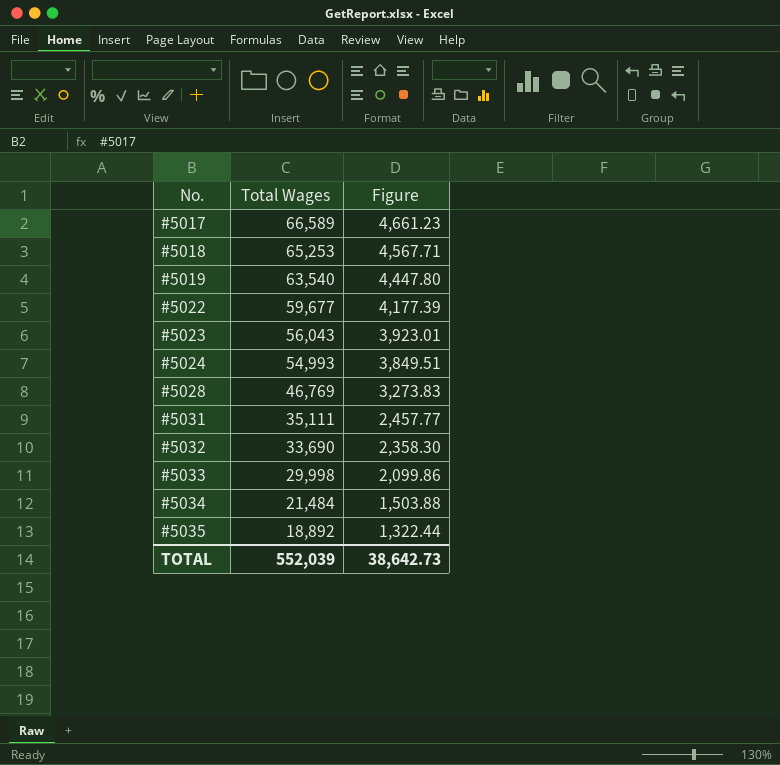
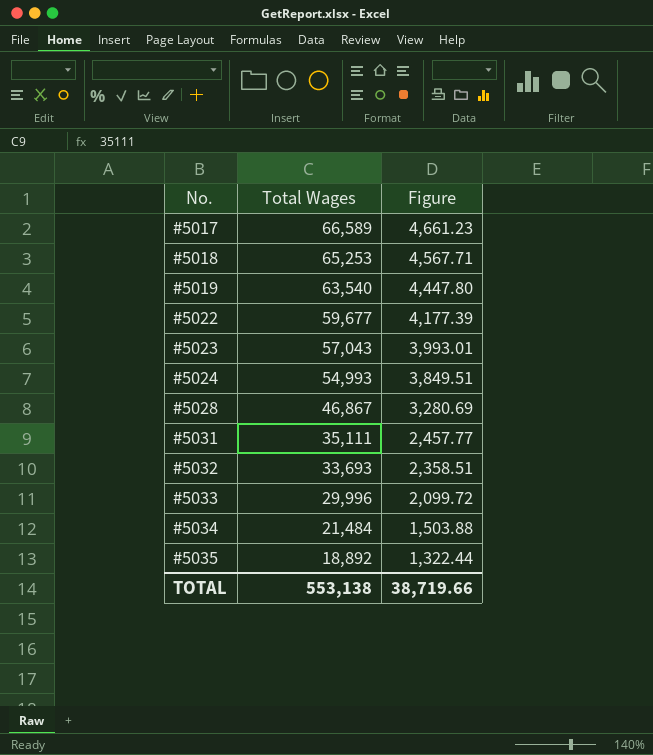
#5023 | Total Wages: 56,043 -> 57,043
#5023 | Figure: 3,923.01 -> 3,993.01
#5028 | Total Wages: 46,769 -> 46,867
#5028 | Figure: 3,273.83 -> 3,280.69
#5032 | Total Wages: 33,690 -> 33,693
#5032 | Figure: 2,358.30 -> 2,358.51
#5033 | Total Wages: 29,998 -> 29,996
#5033 | Figure: 2,099.86 -> 2,099.72
TOTAL | Total Wages: 552,039 -> 553,138
TOTAL | Figure: 38,642.73 -> 38,719.66

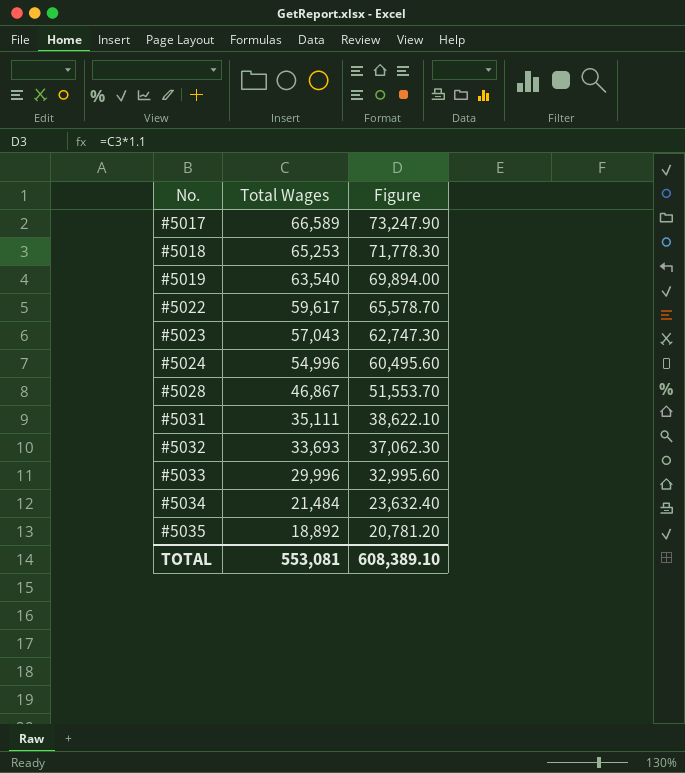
column Figure | formula: [Total Wages] * 0.07 -> [Total Wages] * 1.1
#5022 | Total Wages: 59,677 -> 59,617
#5024 | Total Wages: 54,993 -> 54,996
TOTAL | Total Wages: 553,138 -> 553,081
TOTAL | Figure: 38,719.66 -> 608,389.10

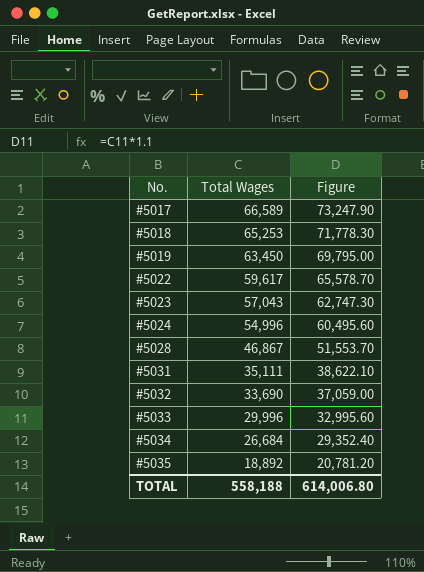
#5019 | Total Wages: 63,540 -> 63,450
#5019 | Figure: 69,894.00 -> 69,795.00
#5032 | Total Wages: 33,693 -> 33,690
#5032 | Figure: 37,062.30 -> 37,059.00
#5034 | Total Wages: 21,484 -> 26,684
#5034 | Figure: 23,632.40 -> 29,352.40
TOTAL | Total Wages: 553,081 -> 558,188
TOTAL | Figure: 608,389.10 -> 614,006.80

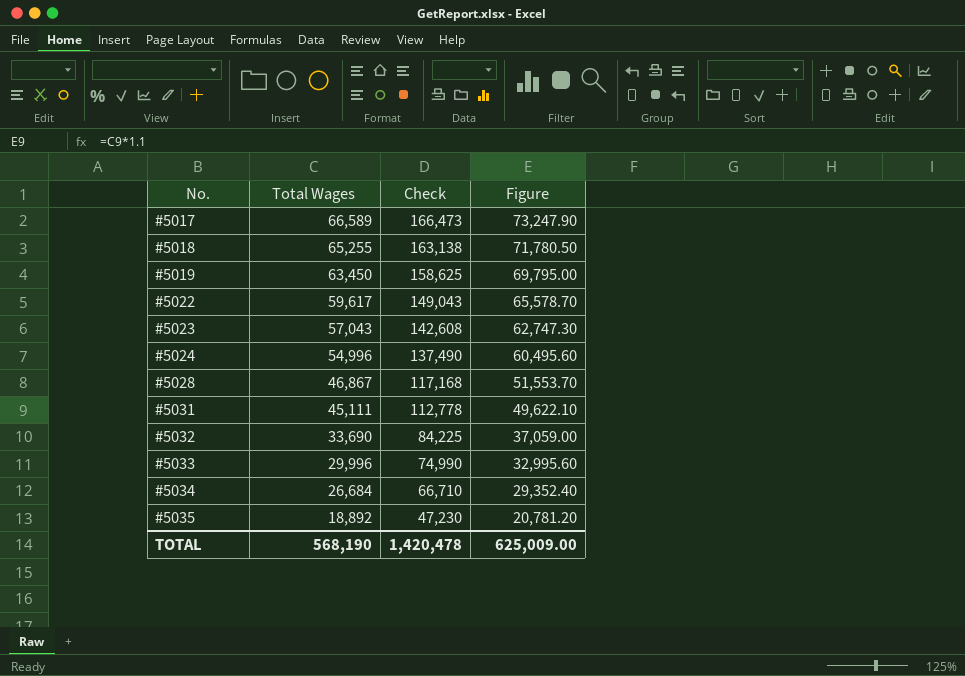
column Check | formula: none -> [Total Wages] * 2.5
#5018 | Total Wages: 65,253 -> 65,255
#5018 | Figure: 71,778.30 -> 71,780.50
#5031 | Total Wages: 35,111 -> 45,111
#5031 | Figure: 38,622.10 -> 49,622.10
TOTAL | Total Wages: 558,188 -> 568,190
TOTAL | Figure: 614,006.80 -> 625,009.00

